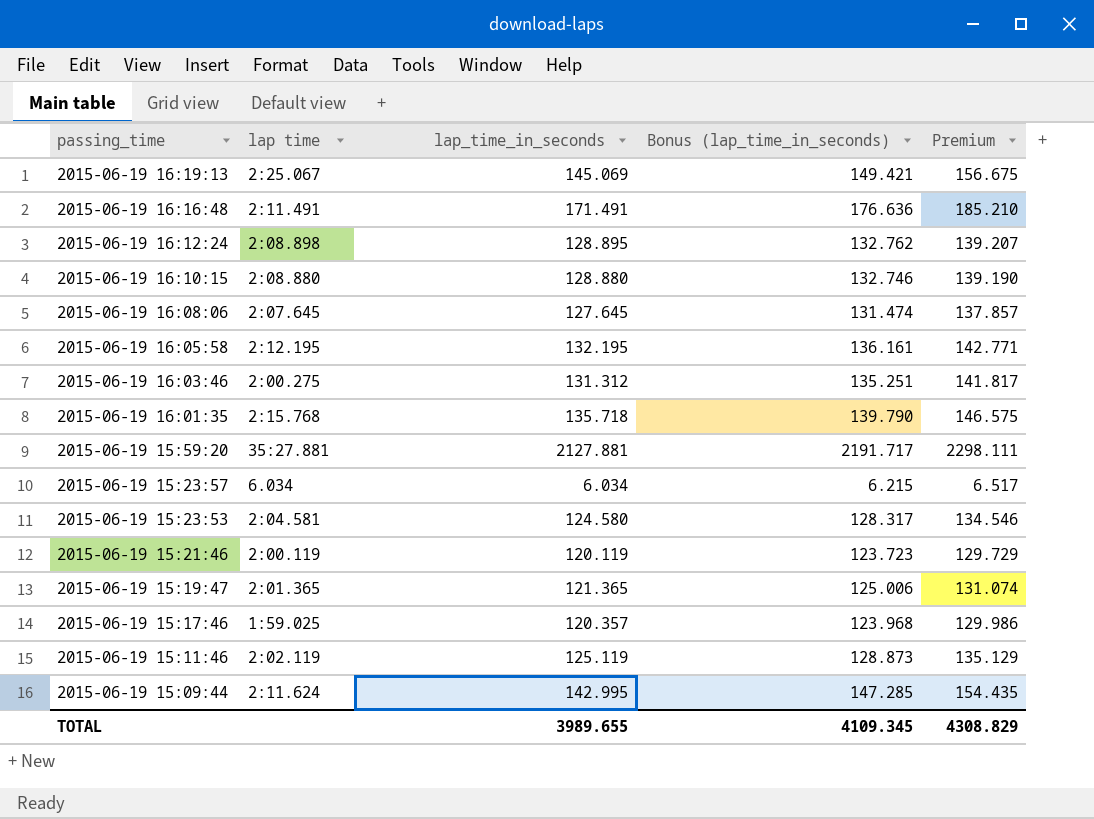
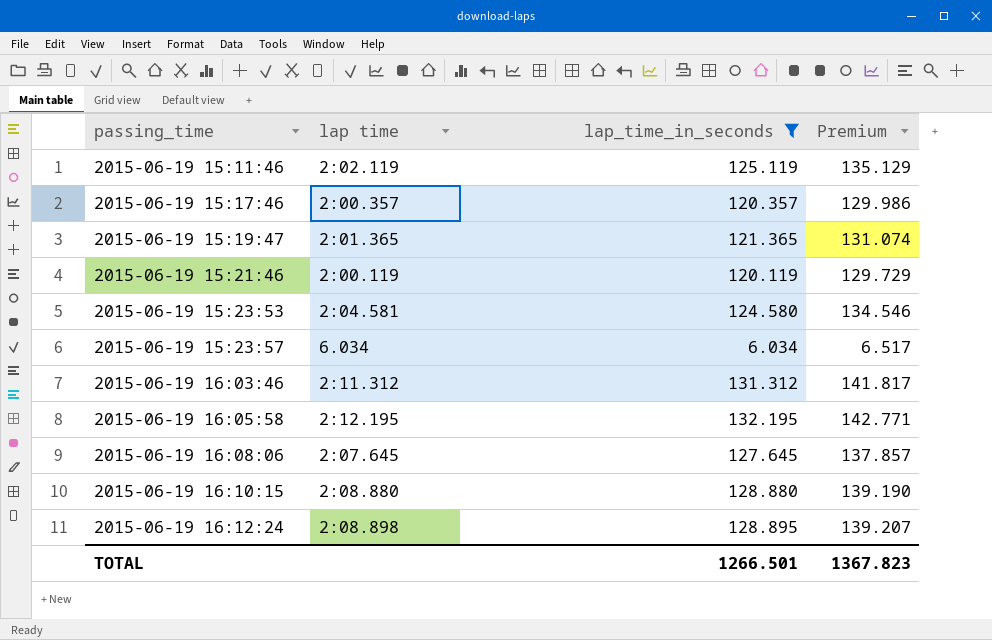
filter: none -> lap_time_in_seconds <= 132.195
row order: passing_time descending -> passing_time ascending
column Bonus (lap_time_in_seconds) | formula: [lap_time_in_seconds] * 1.03 -> none
2015-06-19 15:17:46 | lap time: 1:59.025 -> 2:00.357
2015-06-19 16:03:46 | lap time: 2:00.275 -> 2:11.312
TOTAL | lap_time_in_seconds: 3989.655 -> 1266.501
TOTAL | Premium: 4308.829 -> 1367.823

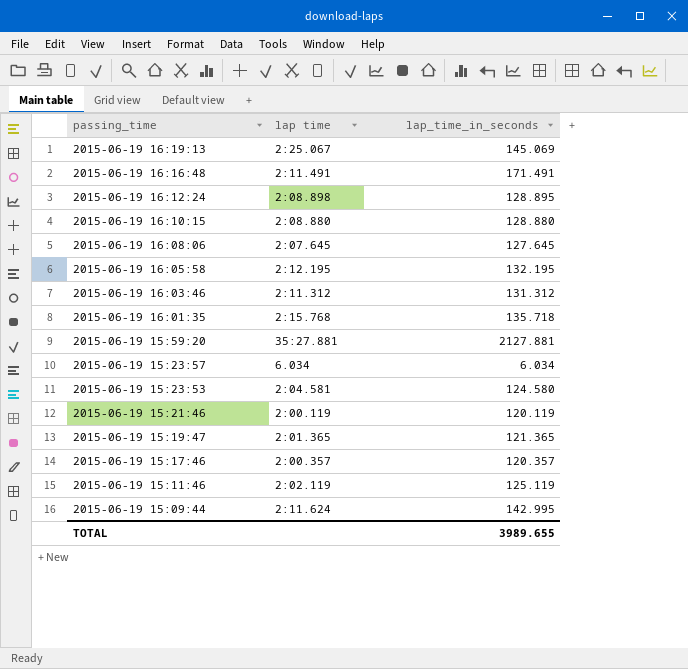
filter: lap_time_in_seconds <= 132.195 -> none
row order: passing_time ascending -> passing_time descending
column Premium | formula: [lap_time_in_seconds] * 1.08 -> none
TOTAL | lap_time_in_seconds: 1266.501 -> 3989.655

